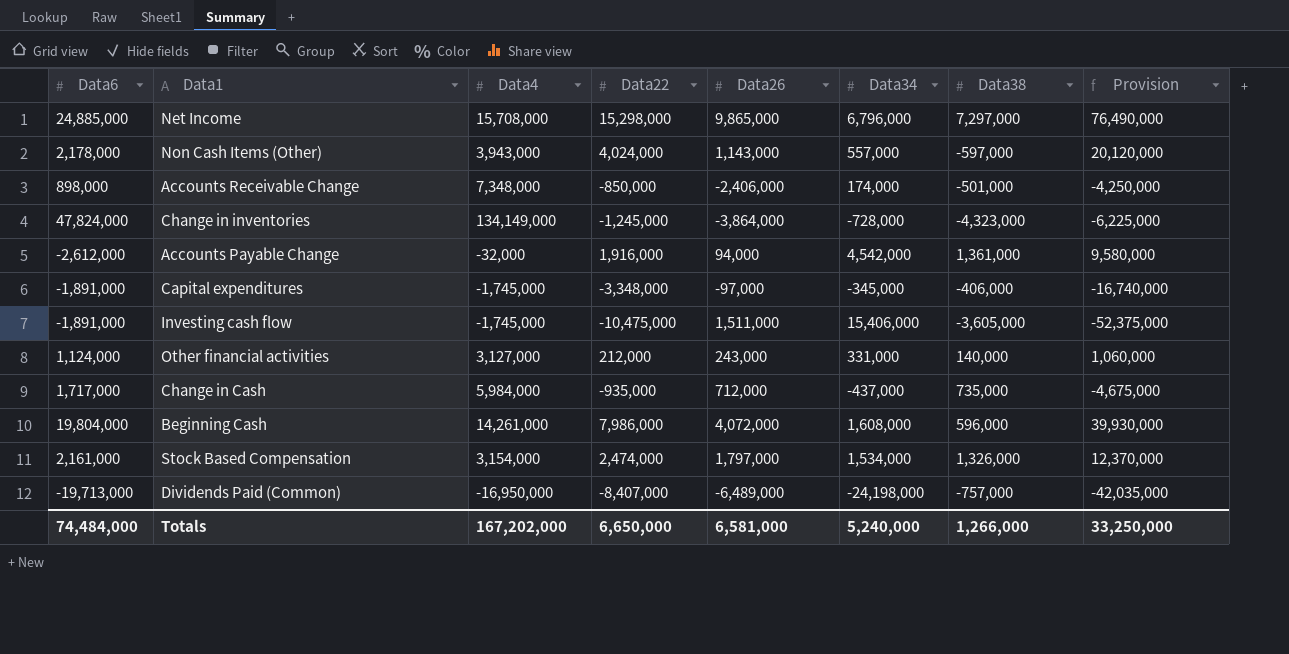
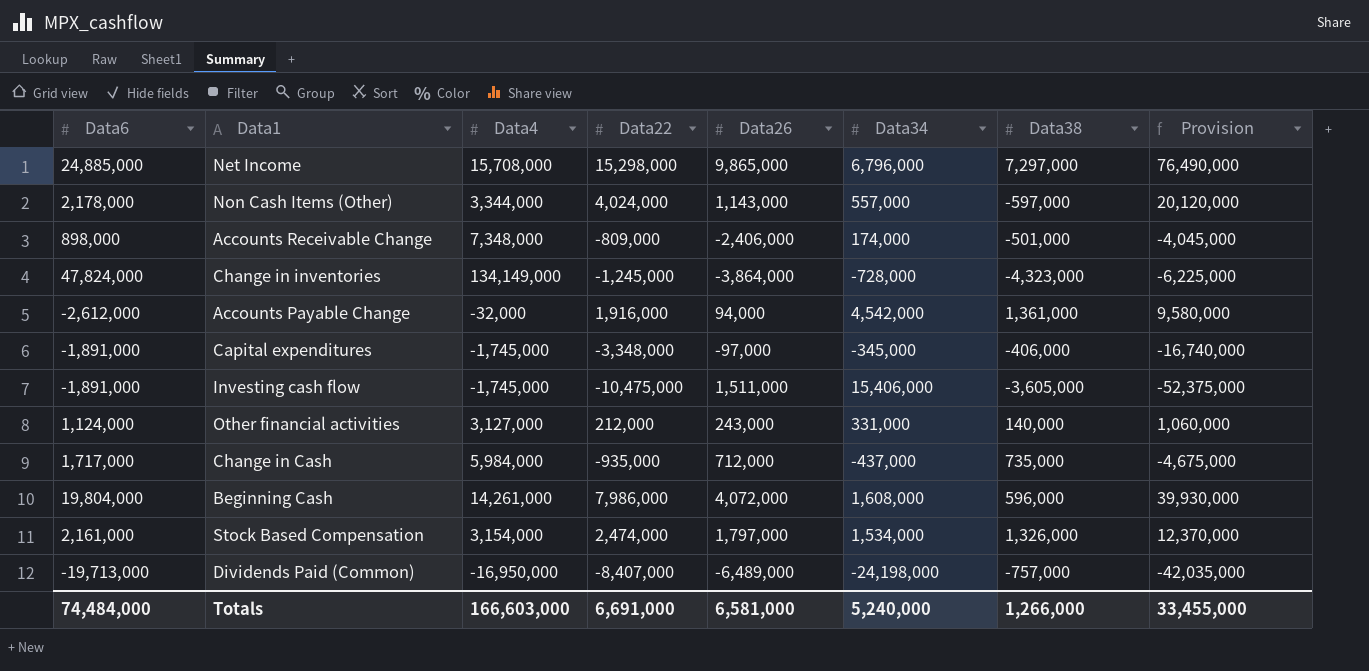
Non Cash Items (Other) | Data4: 3,943,000 -> 3,344,000
Accounts Receivable Change | Data22: -850,000 -> -809,000
Accounts Receivable Change | Provision: -4,250,000 -> -4,045,000
Totals | Data4: 167,202,000 -> 166,603,000
Totals | Data22: 6,650,000 -> 6,691,000
Totals | Provision: 33,250,000 -> 33,455,000

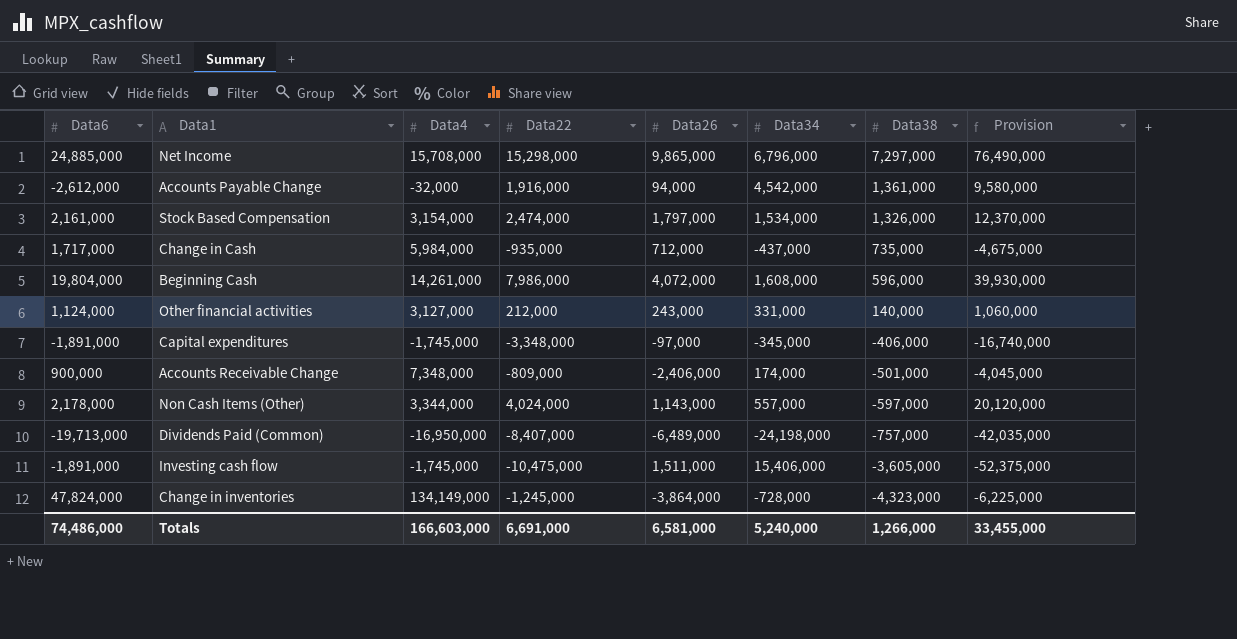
row order: none -> Data38 descending
Accounts Receivable Change | Data6: 898,000 -> 900,000
Totals | Data6: 74,484,000 -> 74,486,000

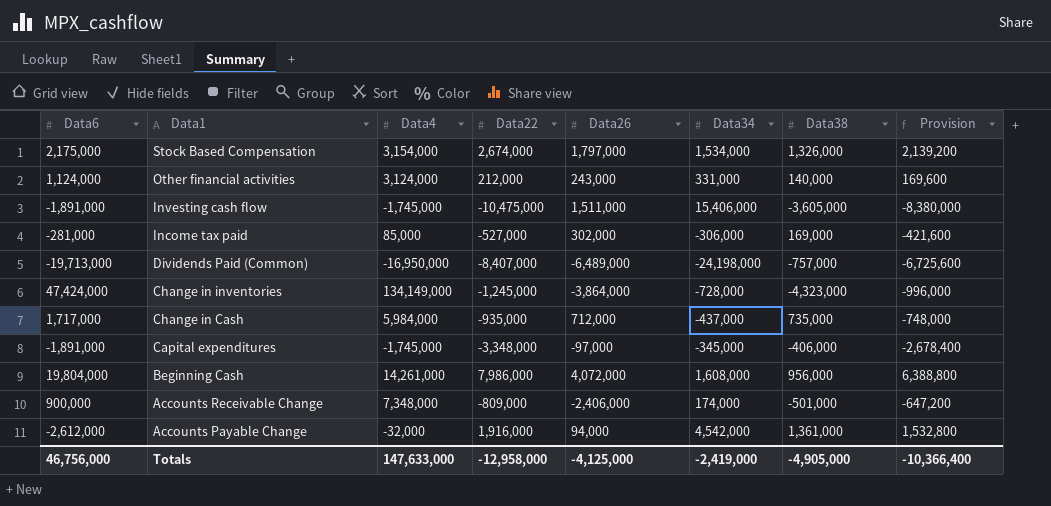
row order: Data38 descending -> Data1 descending
column Provision | formula: [Data22] * 5 -> [Data22] * 0.8
row Net Income: 24,885,000 | 15,708,000 | 15,298,000 | 9,865,000 | 6,796,000 | 7,297,000 | 76,490,000 -> none
row Non Cash Items (Other): 2,178,000 | 3,344,000 | 4,024,000 | 1,143,000 | 557,000 | -597,000 | 20,120,000 -> none
Stock Based Compensation | Data6: 2,161,000 -> 2,175,000
Stock Based Compensation | Data22: 2,474,000 -> 2,674,000
Other financial activities | Data4: 3,127,000 -> 3,124,000
row Income tax paid: none -> -281,000 | 85,000 | -527,000 | 302,000 | -306,000 | 169,000 | -421,600
Change in inventories | Data6: 47,824,000 -> 47,424,000
Beginning Cash | Data38: 596,000 -> 956,000
Totals | Data6: 74,486,000 -> 46,756,000
Totals | Data4: 166,603,000 -> 147,633,000
Totals | Data22: 6,691,000 -> -12,958,000
Totals | Data26: 6,581,000 -> -4,125,000
Totals | Data34: 5,240,000 -> -2,419,000
Totals | Data38: 1,266,000 -> -4,905,000
Totals | Provision: 33,455,000 -> -10,366,400

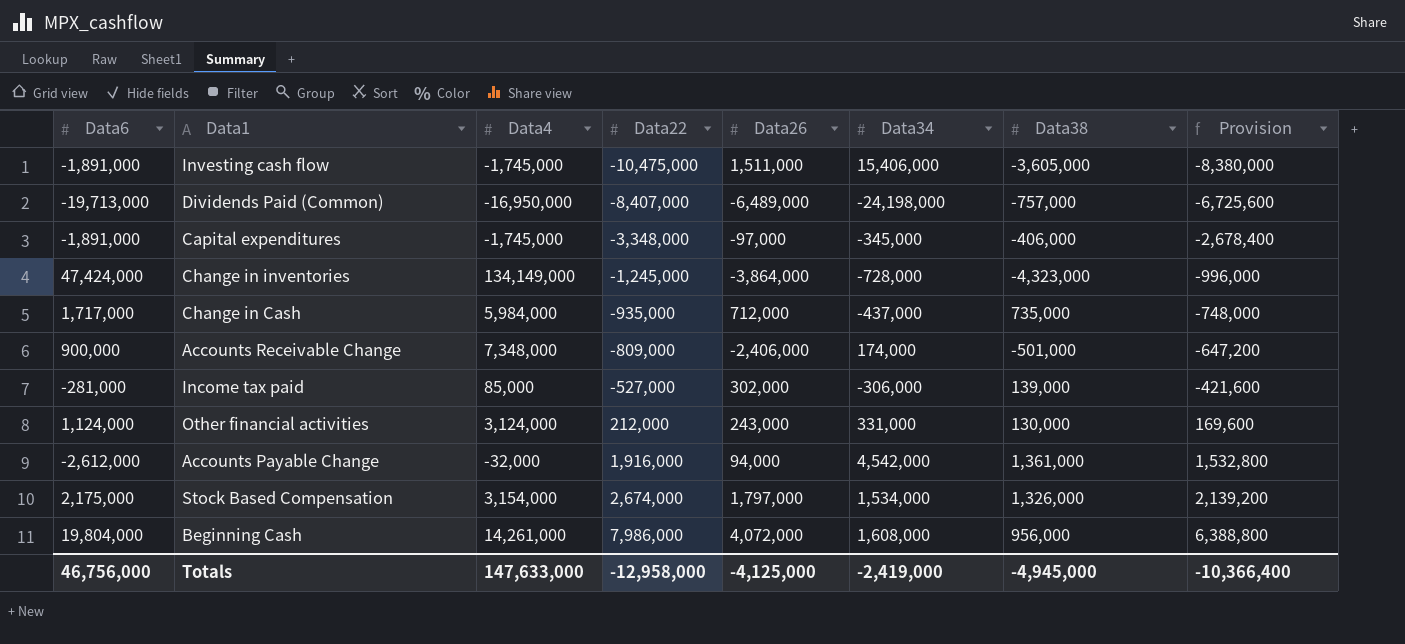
row order: Data1 descending -> Data22 ascending
Income tax paid | Data38: 169,000 -> 139,000
Other financial activities | Data38: 140,000 -> 130,000
Totals | Data38: -4,905,000 -> -4,945,000

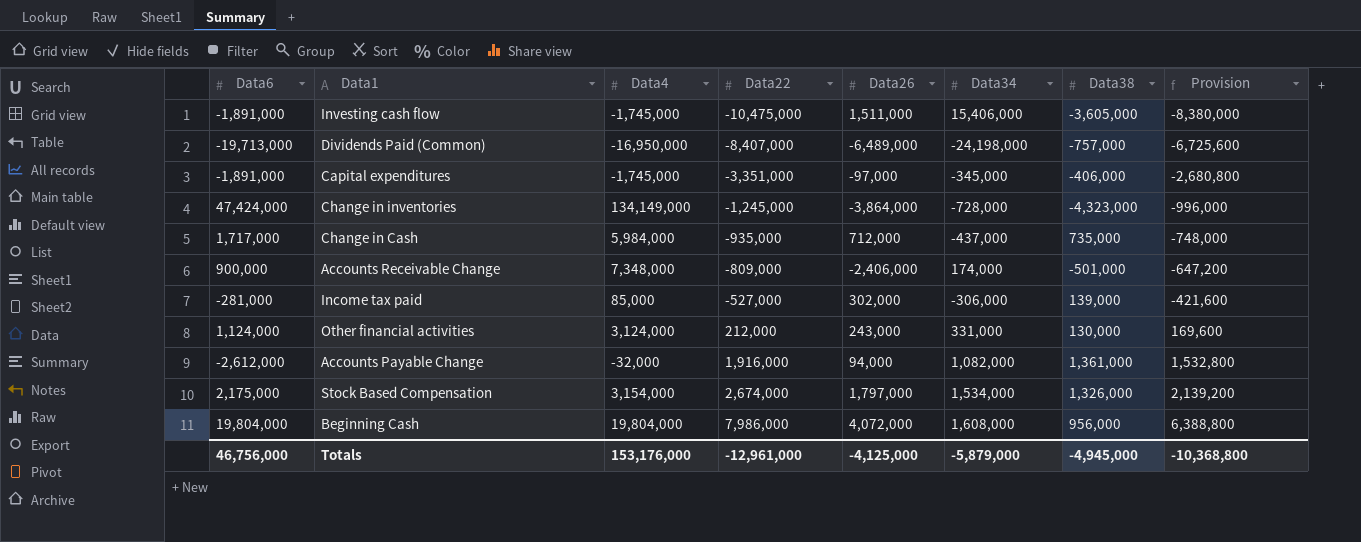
Capital expenditures | Data22: -3,348,000 -> -3,351,000
Capital expenditures | Provision: -2,678,400 -> -2,680,800
Accounts Payable Change | Data34: 4,542,000 -> 1,082,000
Beginning Cash | Data4: 14,261,000 -> 19,804,000
Totals | Data4: 147,633,000 -> 153,176,000
Totals | Data22: -12,958,000 -> -12,961,000
Totals | Data34: -2,419,000 -> -5,879,000
Totals | Provision: -10,366,400 -> -10,368,800

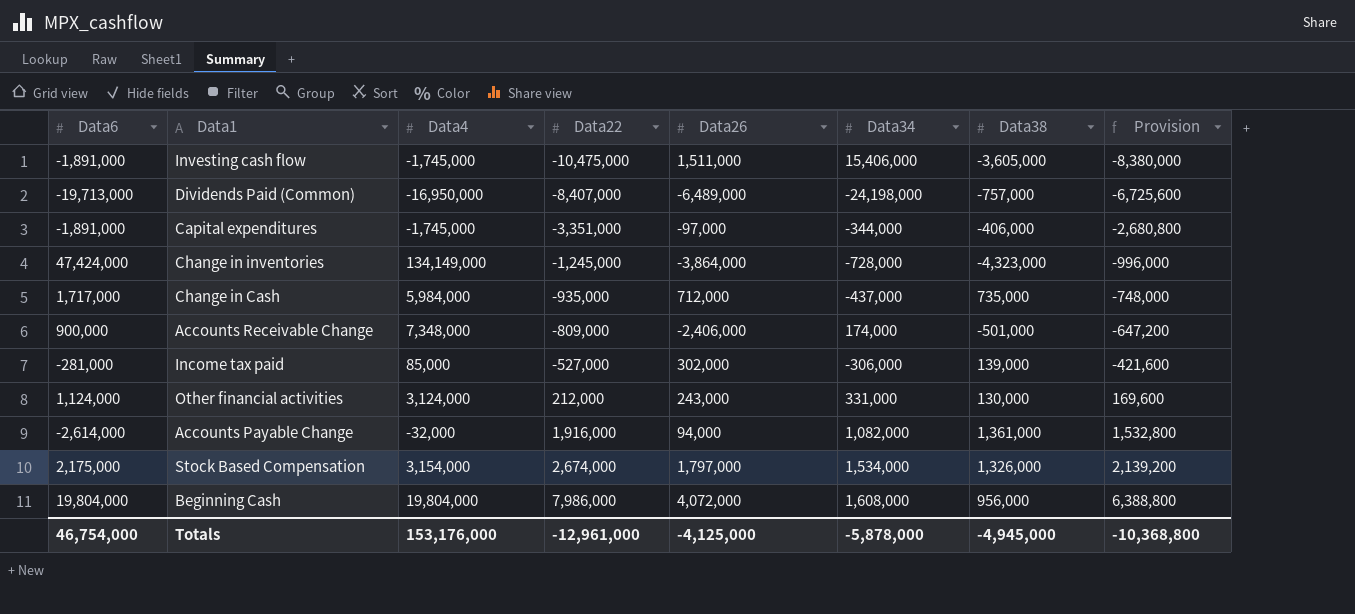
Capital expenditures | Data34: -345,000 -> -344,000
Accounts Payable Change | Data6: -2,612,000 -> -2,614,000
Totals | Data6: 46,756,000 -> 46,754,000
Totals | Data34: -5,879,000 -> -5,878,000

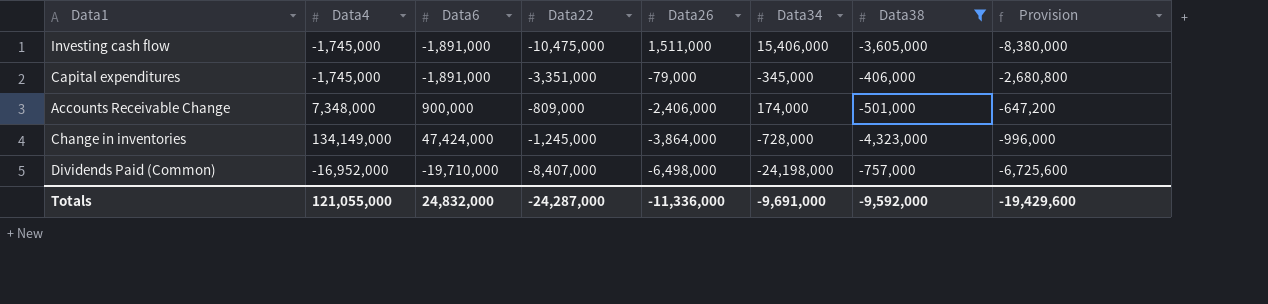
filter: none -> Data38 <= -406,000
row order: Data22 ascending -> Data26 descending
column Data6 | position: 1 -> 3
Capital expenditures | Data26: -97,000 -> -79,000
Capital expenditures | Data34: -344,000 -> -345,000
Dividends Paid (Common) | Data4: -16,950,000 -> -16,952,000
Dividends Paid (Common) | Data6: -19,713,000 -> -19,710,000
Dividends Paid (Common) | Data26: -6,489,000 -> -6,498,000
Totals | Data4: 153,176,000 -> 121,055,000
Totals | Data6: 46,754,000 -> 24,832,000
Totals | Data22: -12,961,000 -> -24,287,000
Totals | Data26: -4,125,000 -> -11,336,000
Totals | Data34: -5,878,000 -> -9,691,000
Totals | Data38: -4,945,000 -> -9,592,000
Totals | Provision: -10,368,800 -> -19,429,600

